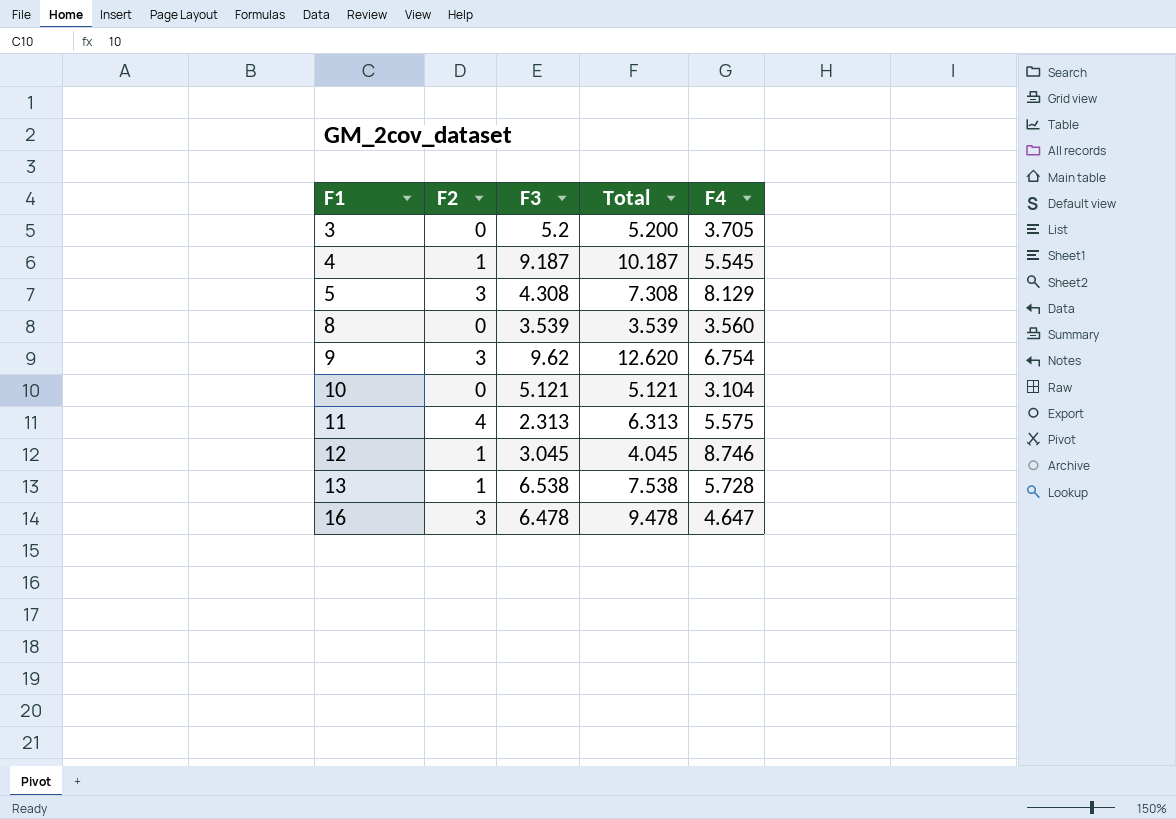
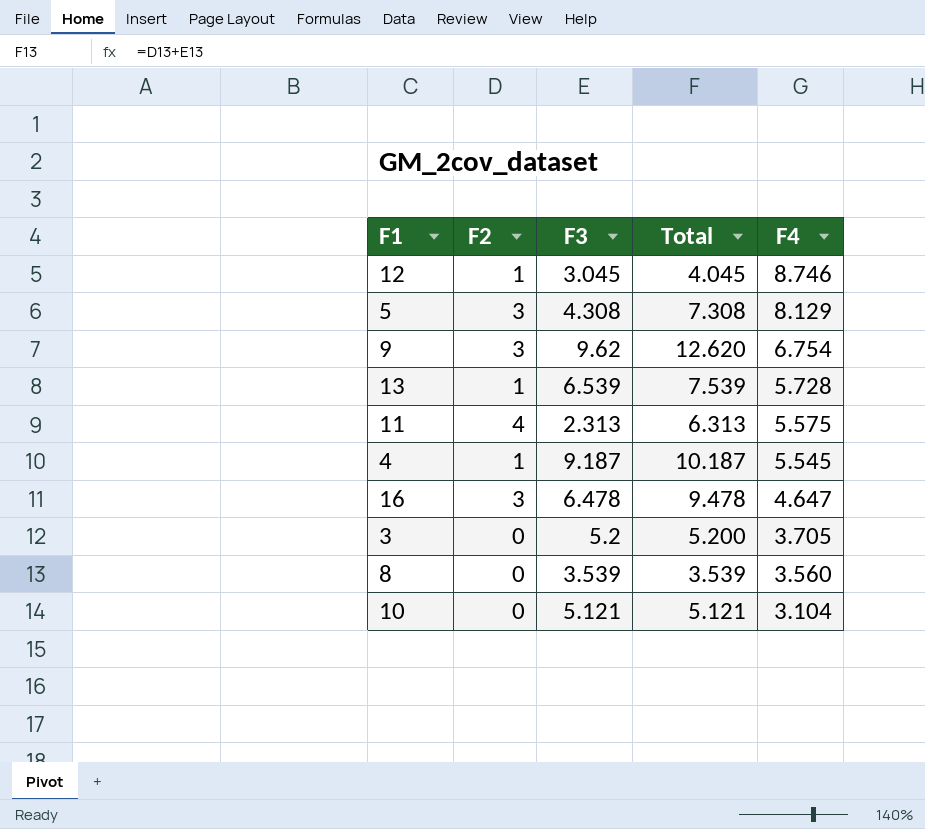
row order: F1 ascending -> F4 descending
13 | F3: 6.538 -> 6.539
13 | Total: 7.538 -> 7.539

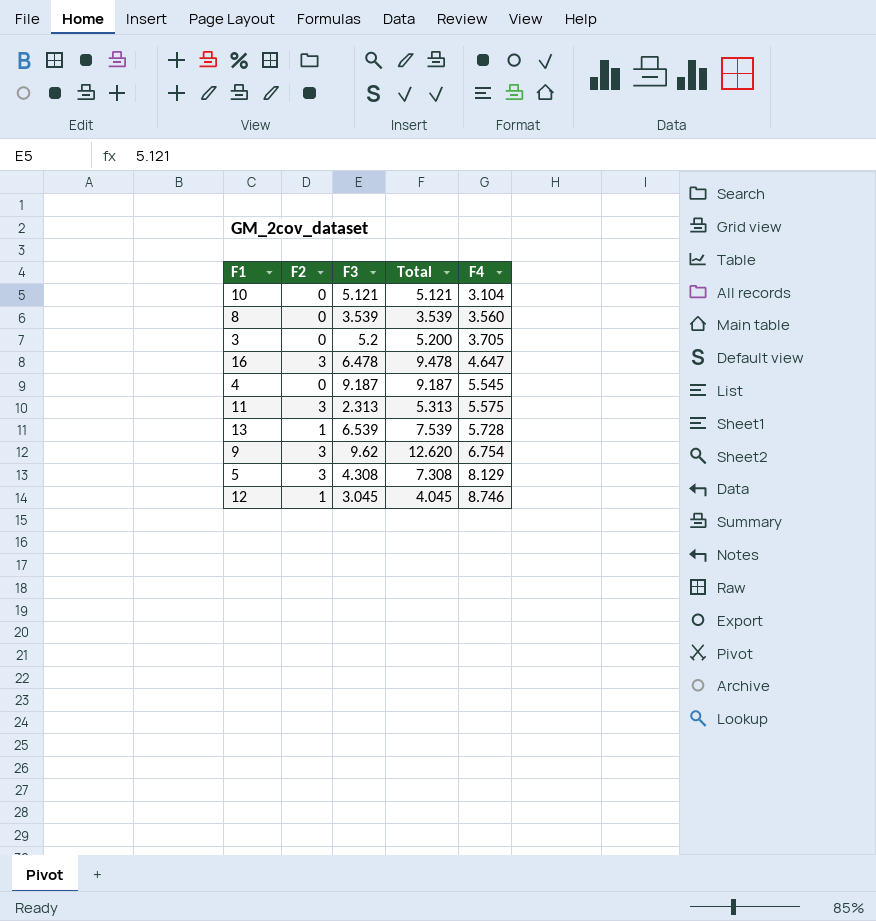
row order: F4 descending -> F4 ascending
4 | F2: 1 -> 0
4 | Total: 10.187 -> 9.187
11 | F2: 4 -> 3
11 | Total: 6.313 -> 5.313

